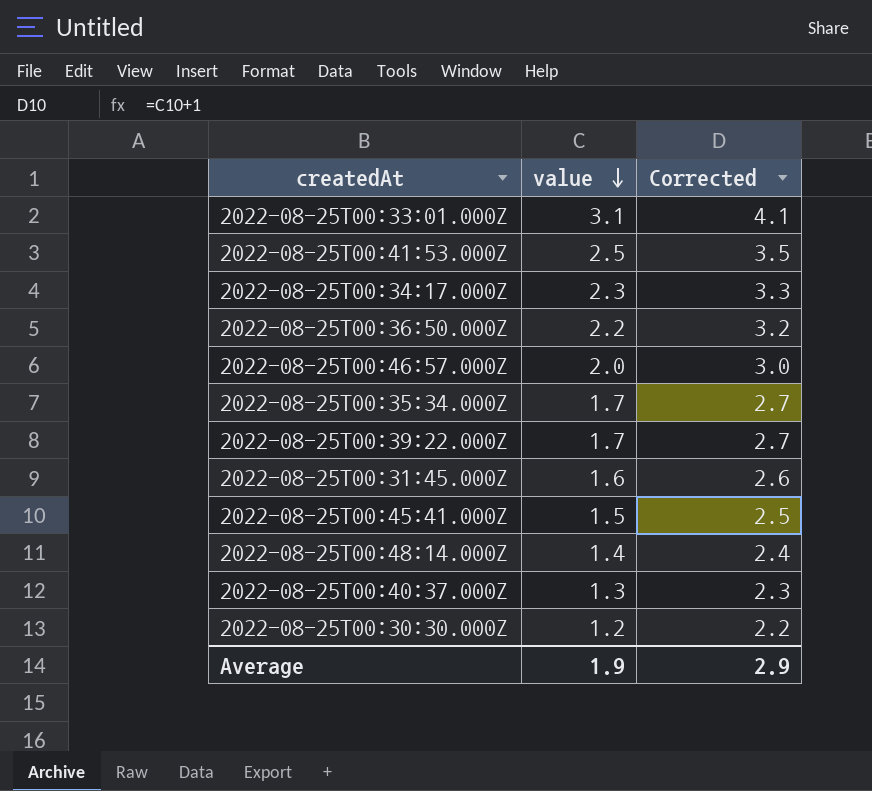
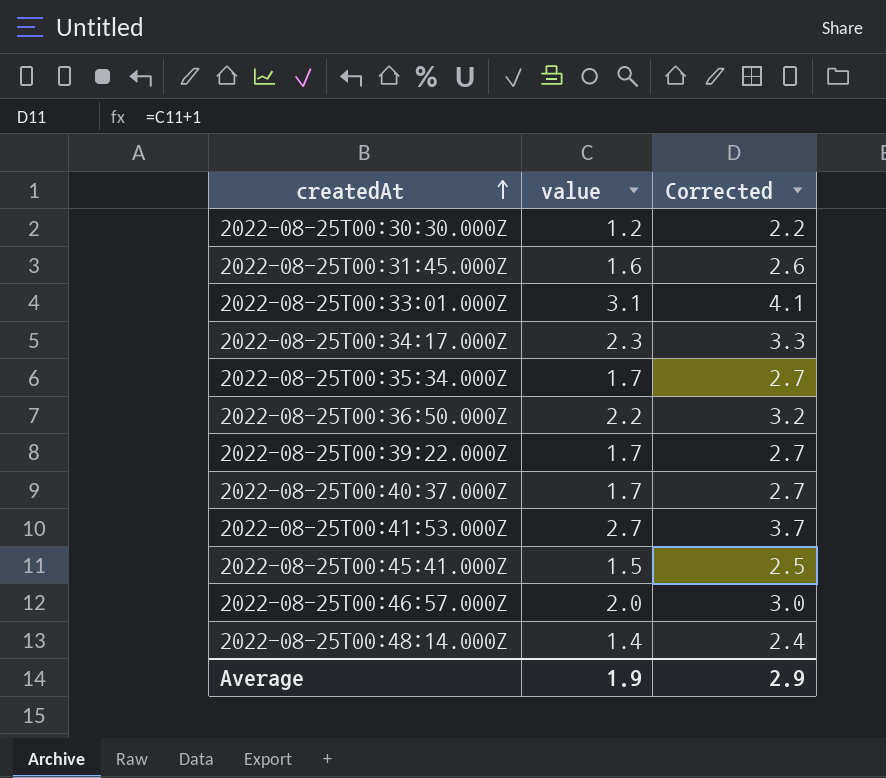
row order: value descending -> createdAt ascending
2022-08-25T00:40:37.000Z | value: 1.3 -> 1.7
2022-08-25T00:40:37.000Z | Corrected: 2.3 -> 2.7
2022-08-25T00:41:53.000Z | value: 2.5 -> 2.7
2022-08-25T00:41:53.000Z | Corrected: 3.5 -> 3.7

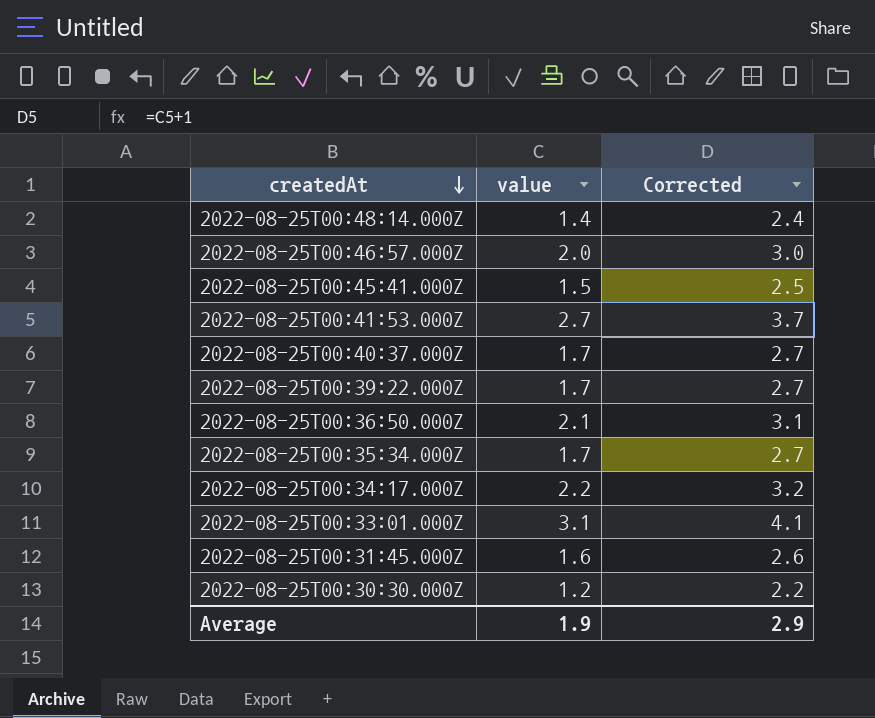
row order: createdAt ascending -> createdAt descending
2022-08-25T00:36:50.000Z | value: 2.2 -> 2.1
2022-08-25T00:36:50.000Z | Corrected: 3.2 -> 3.1
2022-08-25T00:34:17.000Z | value: 2.3 -> 2.2
2022-08-25T00:34:17.000Z | Corrected: 3.3 -> 3.2

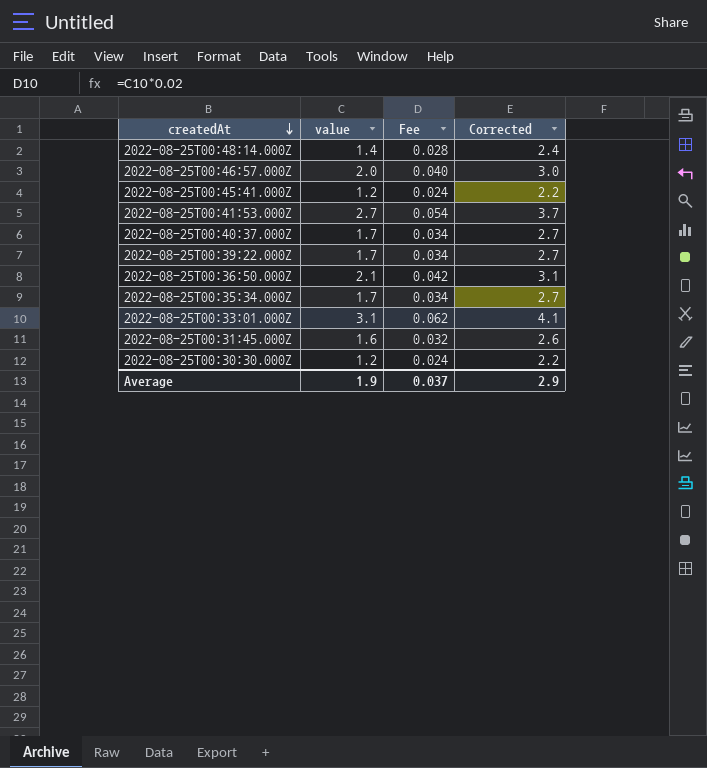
column Fee | formula: none -> [value] * 0.02
row 2022-08-25T00:34:17.000Z: 2.2 | 3.2 -> none
2022-08-25T00:45:41.000Z | value: 1.5 -> 1.2
2022-08-25T00:45:41.000Z | Corrected: 2.5 -> 2.2

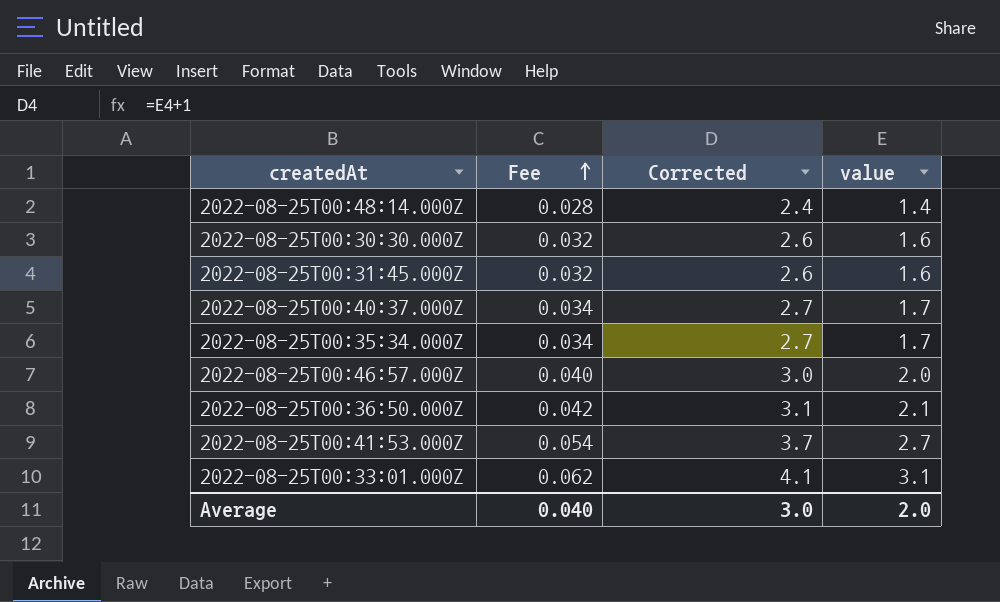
row order: createdAt descending -> Fee ascending
column value | position: 2 -> 4
row 2022-08-25T00:45:41.000Z: 1.2 | 0.024 | 2.2 -> none
row 2022-08-25T00:39:22.000Z: 1.7 | 0.034 | 2.7 -> none
2022-08-25T00:30:30.000Z | Fee: 0.024 -> 0.032
2022-08-25T00:30:30.000Z | Corrected: 2.2 -> 2.6
2022-08-25T00:30:30.000Z | value: 1.2 -> 1.6
Average | Fee: 0.037 -> 0.040
Average | Corrected: 2.9 -> 3.0
Average | value: 1.9 -> 2.0

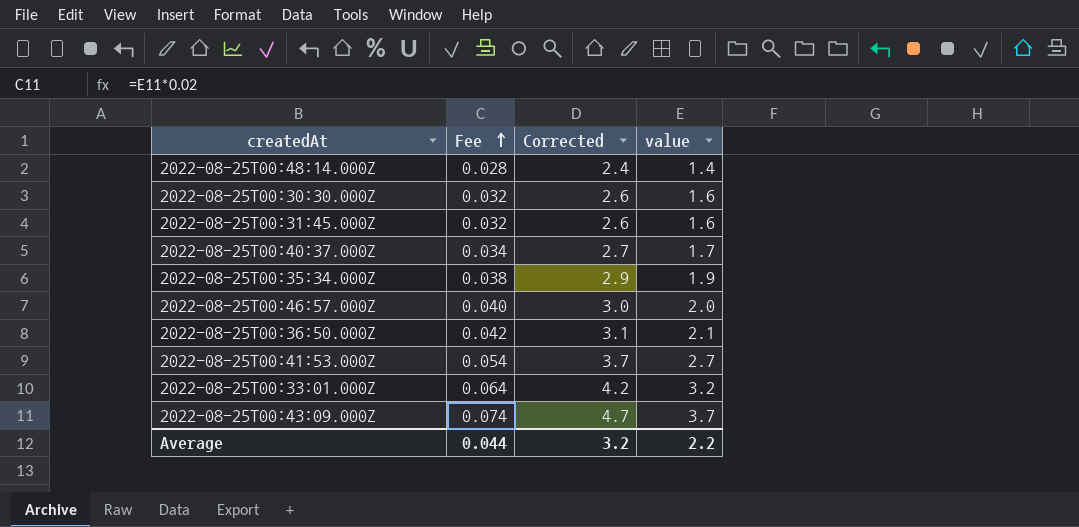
2022-08-25T00:35:34.000Z | Fee: 0.034 -> 0.038
2022-08-25T00:35:34.000Z | Corrected: 2.7 -> 2.9
2022-08-25T00:35:34.000Z | value: 1.7 -> 1.9
2022-08-25T00:33:01.000Z | Fee: 0.062 -> 0.064
2022-08-25T00:33:01.000Z | Corrected: 4.1 -> 4.2
2022-08-25T00:33:01.000Z | value: 3.1 -> 3.2
row 2022-08-25T00:43:09.000Z: none -> 0.074 | 4.7 | 3.7
Average | Fee: 0.040 -> 0.044
Average | Corrected: 3.0 -> 3.2
Average | value: 2.0 -> 2.2

